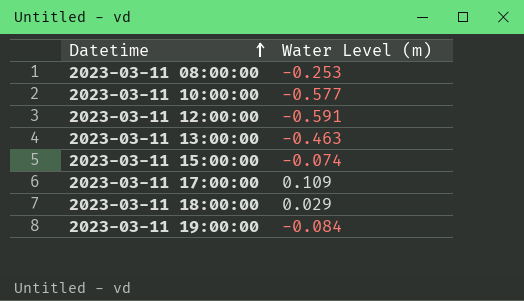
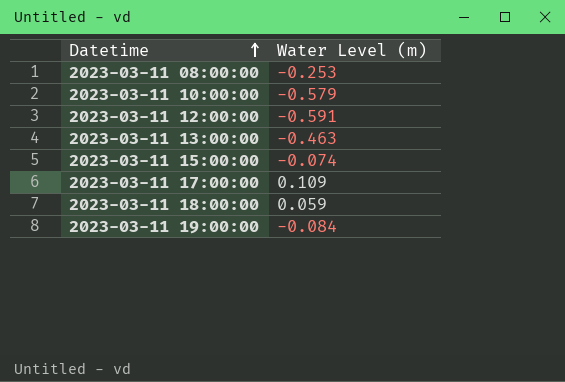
2023-03-11 10:00:00 | Water Level (m): -0.577 -> -0.579
2023-03-11 18:00:00 | Water Level (m): 0.029 -> 0.059

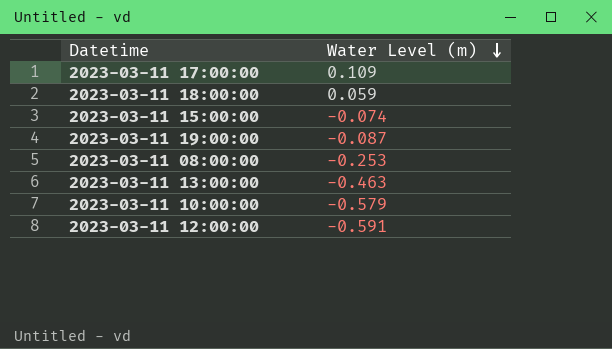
row order: Datetime ascending -> Water Level (m) descending
2023-03-11 19:00:00 | Water Level (m): -0.084 -> -0.087

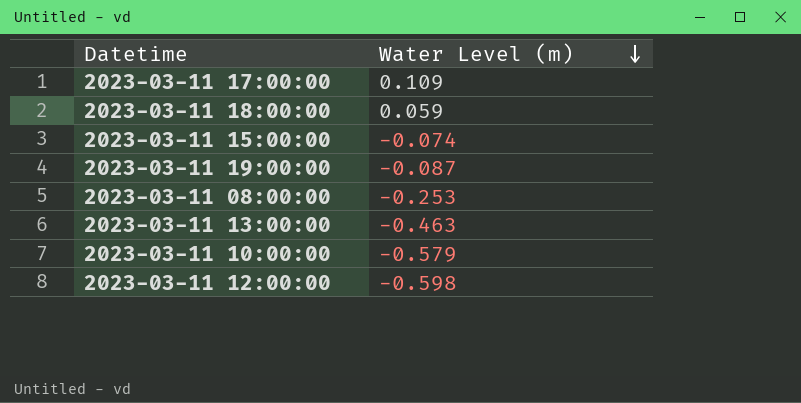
2023-03-11 12:00:00 | Water Level (m): -0.591 -> -0.598

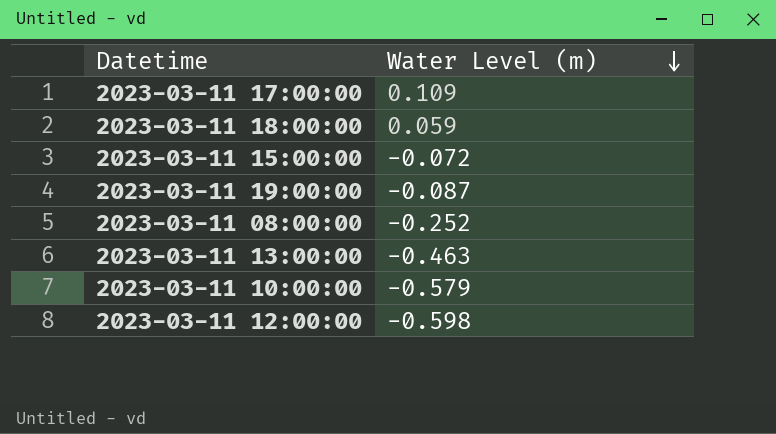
2023-03-11 15:00:00 | Water Level (m): -0.074 -> -0.072
2023-03-11 08:00:00 | Water Level (m): -0.253 -> -0.252

